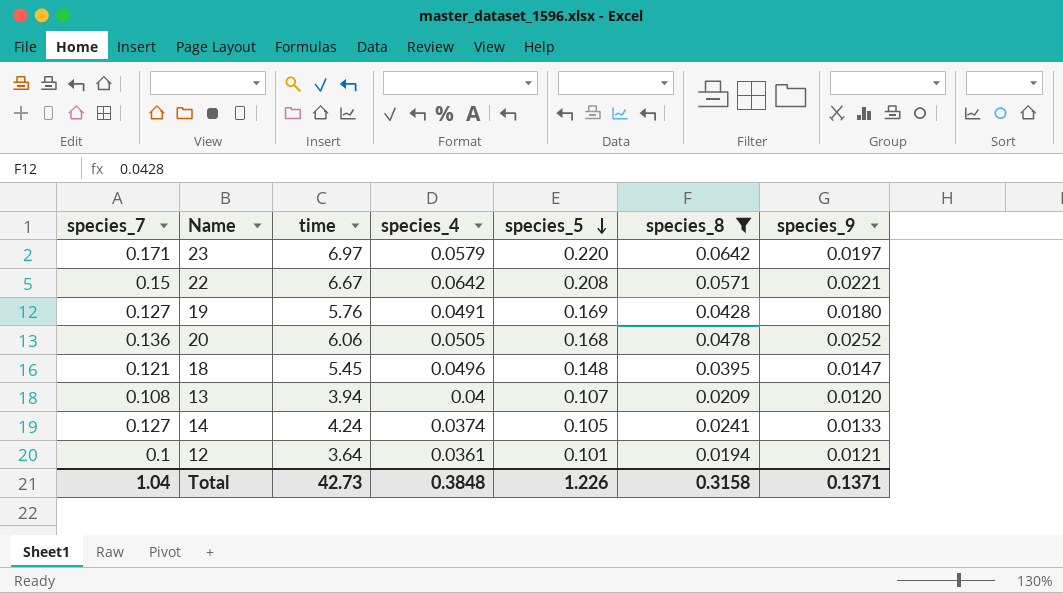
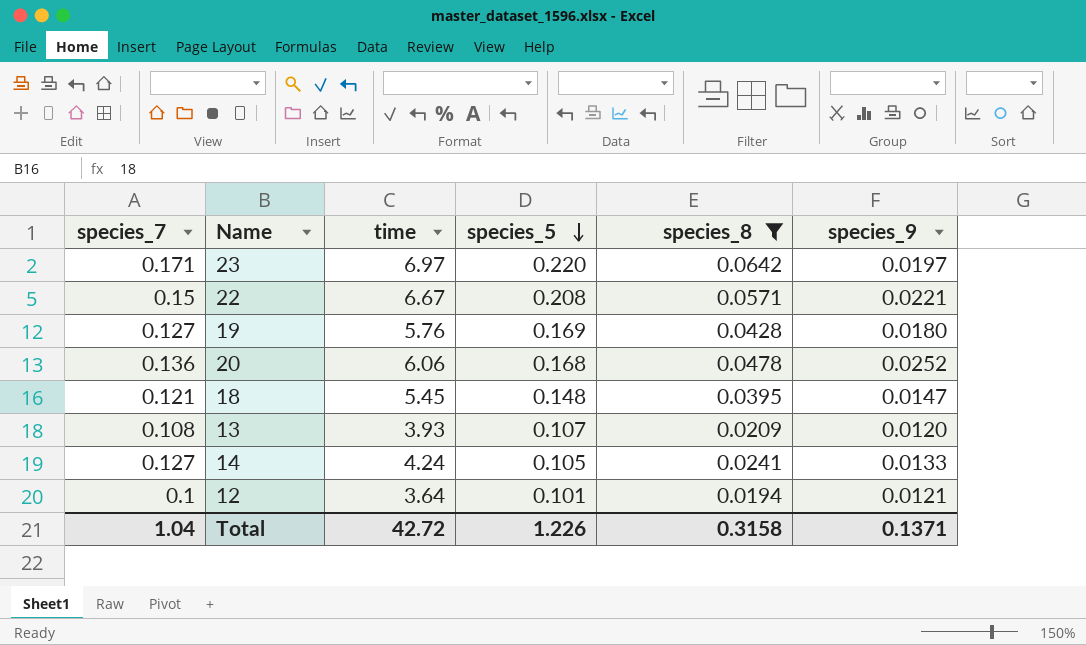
column species_4 | position: 4 -> none
13 | time: 3.94 -> 3.93
Total | time: 42.73 -> 42.72

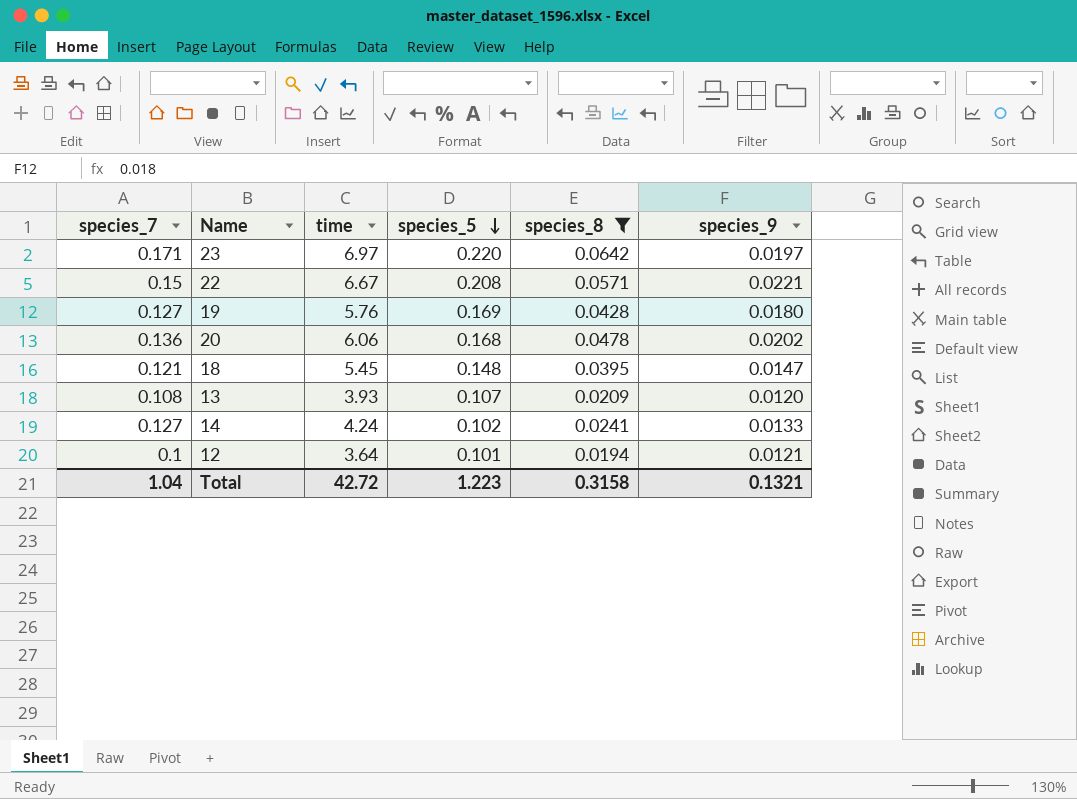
20 | species_9: 0.0252 -> 0.0202
14 | species_5: 0.105 -> 0.102
Total | species_5: 1.226 -> 1.223
Total | species_9: 0.1371 -> 0.1321

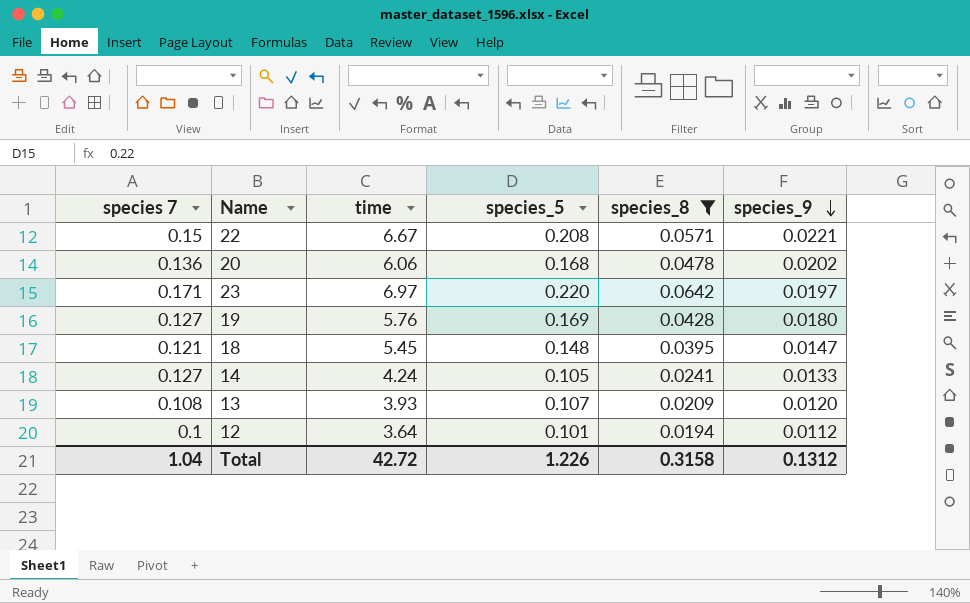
row order: species_5 descending -> species_9 descending
column name: species_7 -> species 7
14 | species_5: 0.102 -> 0.105
12 | species_9: 0.0121 -> 0.0112
Total | species_5: 1.223 -> 1.226
Total | species_9: 0.1321 -> 0.1312

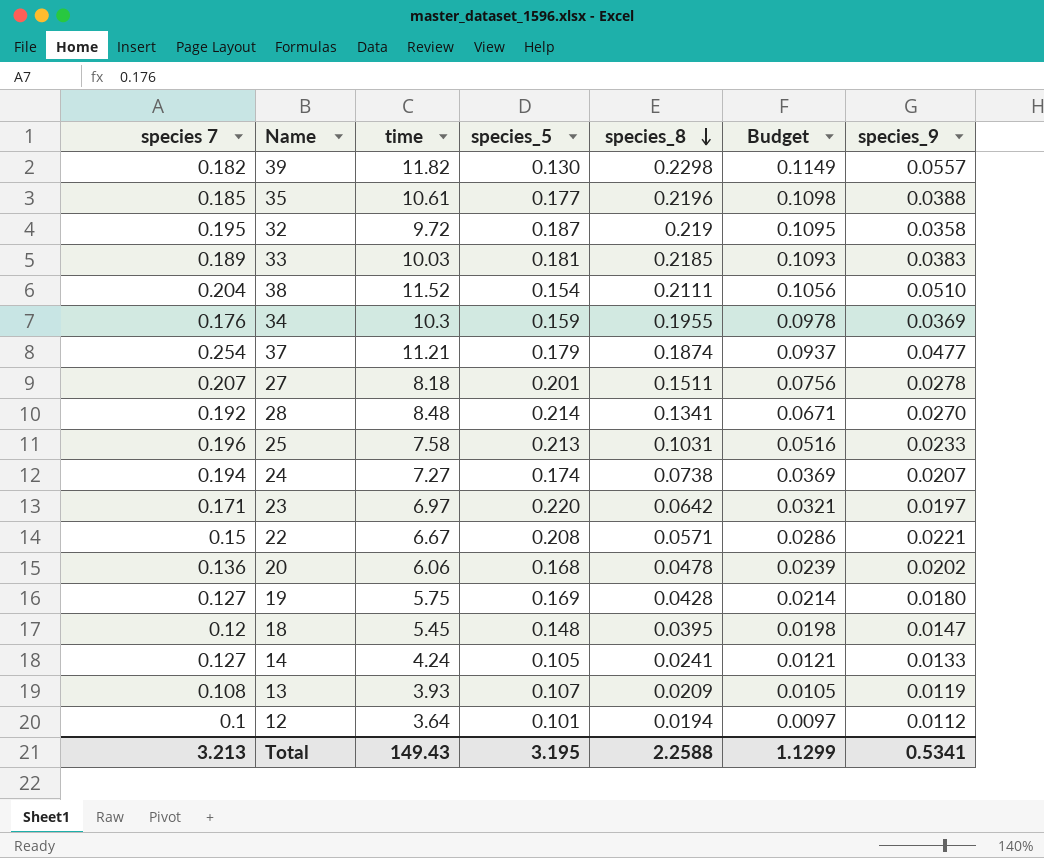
filter: species_8 <= 0.0642 -> none
row order: species_9 descending -> species_8 descending
column Budget | formula: none -> [species_8] * 0.5
19 | time: 5.76 -> 5.75
18 | species 7: 0.121 -> 0.12
13 | species_9: 0.0120 -> 0.0119
Total | species 7: 1.04 -> 3.213
Total | time: 42.72 -> 149.43
Total | species_5: 1.226 -> 3.195
Total | species_8: 0.3158 -> 2.2588
Total | species_9: 0.1312 -> 0.5341

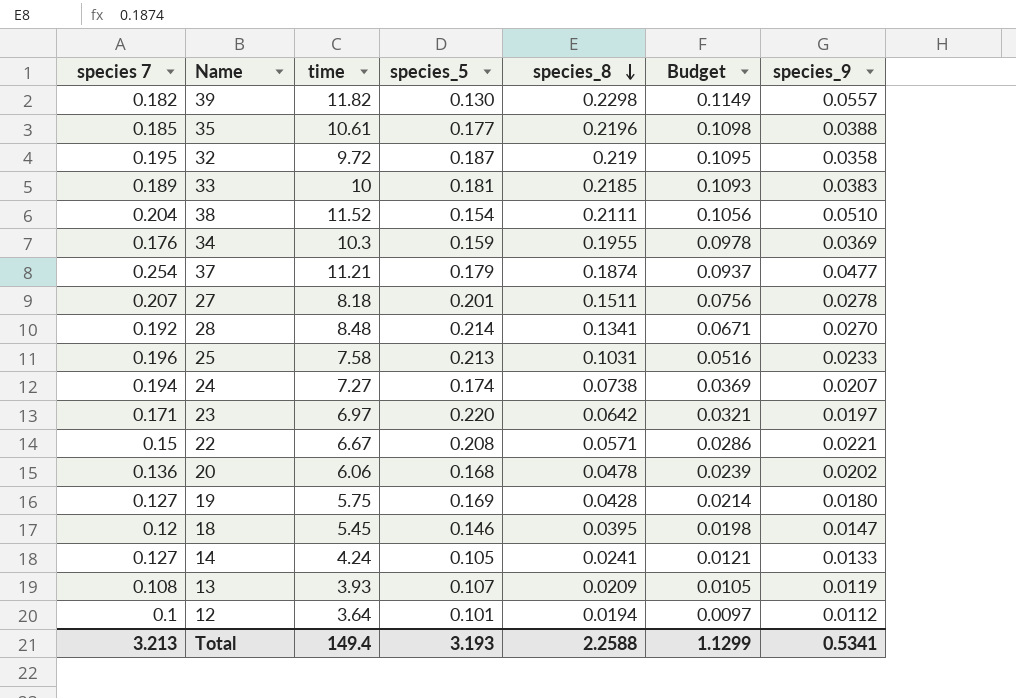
33 | time: 10.03 -> 10
18 | species_5: 0.148 -> 0.146
Total | time: 149.43 -> 149.4
Total | species_5: 3.195 -> 3.193

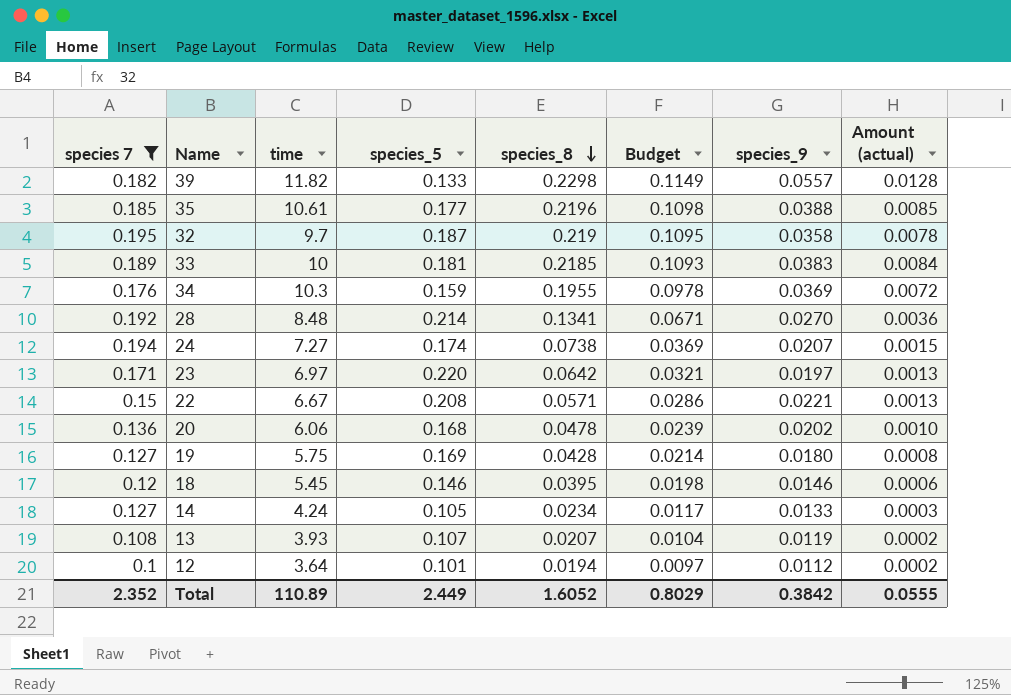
filter: none -> species 7 <= 0.195
column Amount (actual) | formula: none -> [species_8] * [species_9]
39 | species_5: 0.130 -> 0.133
32 | time: 9.72 -> 9.7
18 | species_9: 0.0147 -> 0.0146
14 | species_8: 0.0241 -> 0.0234
14 | Budget: 0.0121 -> 0.0117
13 | species_8: 0.0209 -> 0.0207
13 | Budget: 0.0105 -> 0.0104
Total | species 7: 3.213 -> 2.352
Total | time: 149.4 -> 110.89
Total | species_5: 3.193 -> 2.449
Total | species_8: 2.2588 -> 1.6052
Total | Budget: 1.1299 -> 0.8029
Total | species_9: 0.5341 -> 0.3842

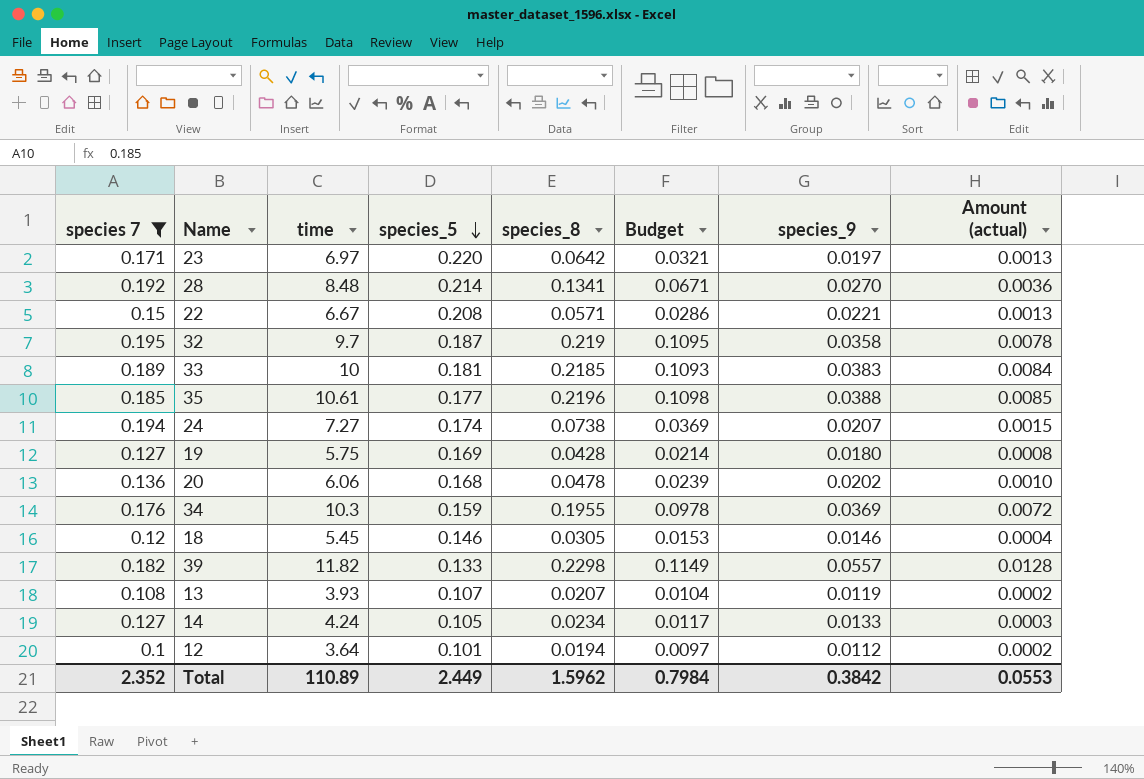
row order: species_8 descending -> species_5 descending
18 | species_8: 0.0395 -> 0.0305
18 | Budget: 0.0198 -> 0.0153
18 | Amount (actual): 0.0006 -> 0.0004
Total | species_8: 1.6052 -> 1.5962
Total | Budget: 0.8029 -> 0.7984
Total | Amount (actual): 0.0555 -> 0.0553

